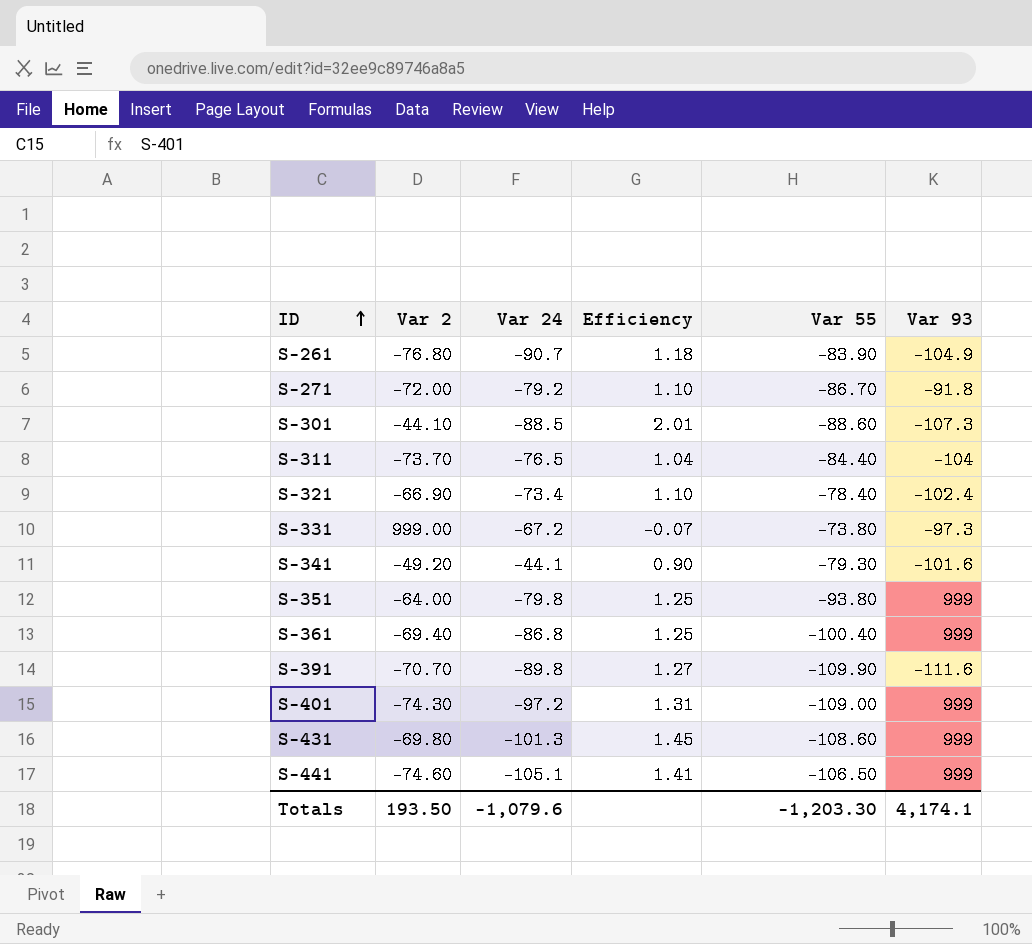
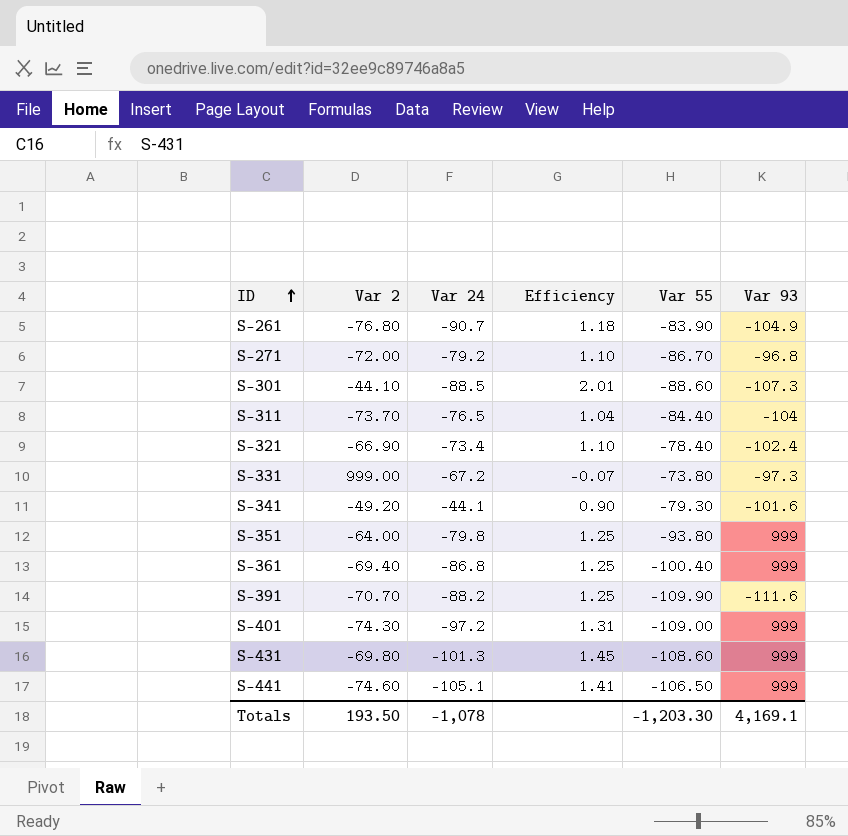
S-271 | Var 93: -91.8 -> -96.8
S-391 | Var 24: -89.8 -> -88.2
S-391 | Efficiency: 1.27 -> 1.25
Totals | Var 24: -1,079.6 -> -1,078
Totals | Var 93: 4,174.1 -> 4,169.1

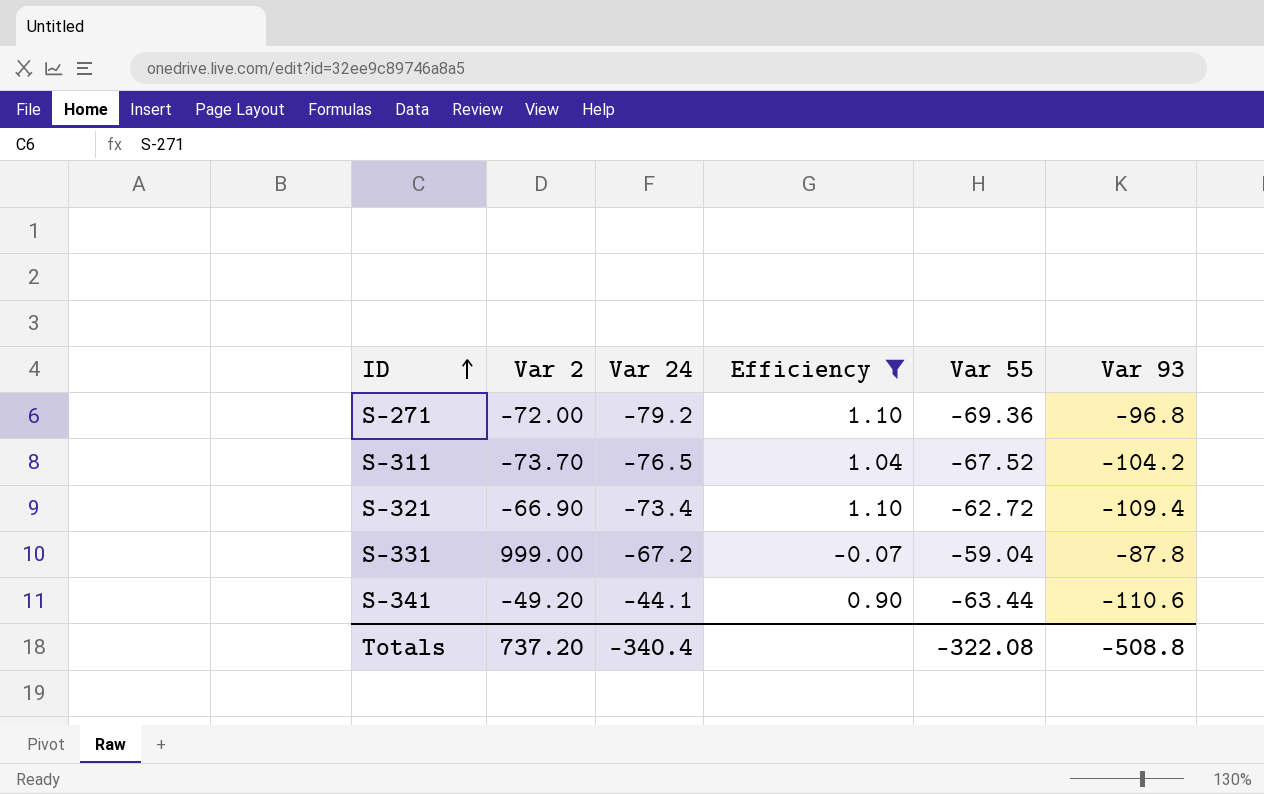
filter: none -> Efficiency <= 1.10
S-271 | Var 55: -86.70 -> -69.36
S-311 | Var 55: -84.40 -> -67.52
S-311 | Var 93: -104 -> -104.2
S-321 | Var 55: -78.40 -> -62.72
S-321 | Var 93: -102.4 -> -109.4
S-331 | Var 55: -73.80 -> -59.04
S-331 | Var 93: -97.3 -> -87.8
S-341 | Var 55: -79.30 -> -63.44
S-341 | Var 93: -101.6 -> -110.6
Totals | Var 2: 193.50 -> 737.20
Totals | Var 24: -1,078 -> -340.4
Totals | Var 55: -1,203.30 -> -322.08
Totals | Var 93: 4,169.1 -> -508.8

